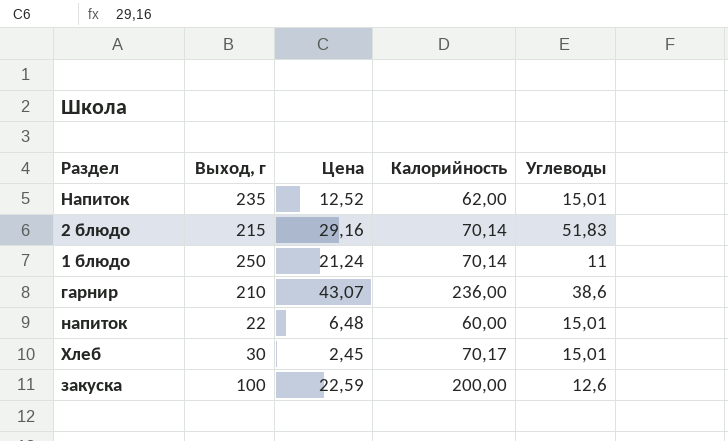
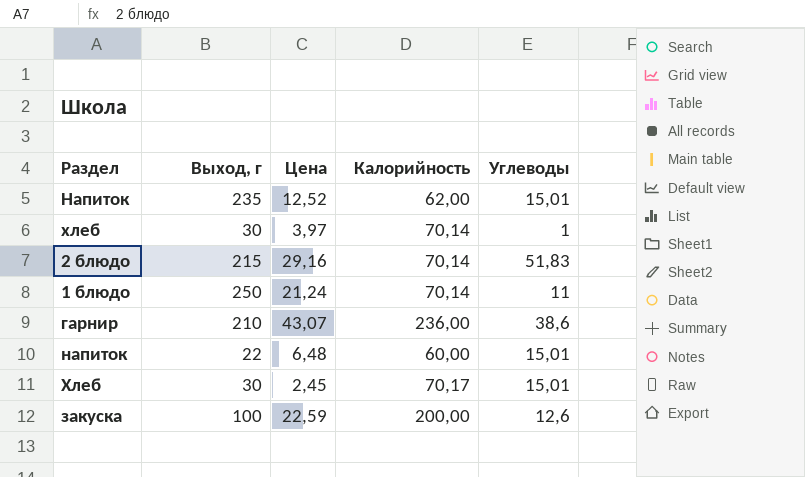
row хлеб: none -> 30 | 3,97 | 70,14 | 1

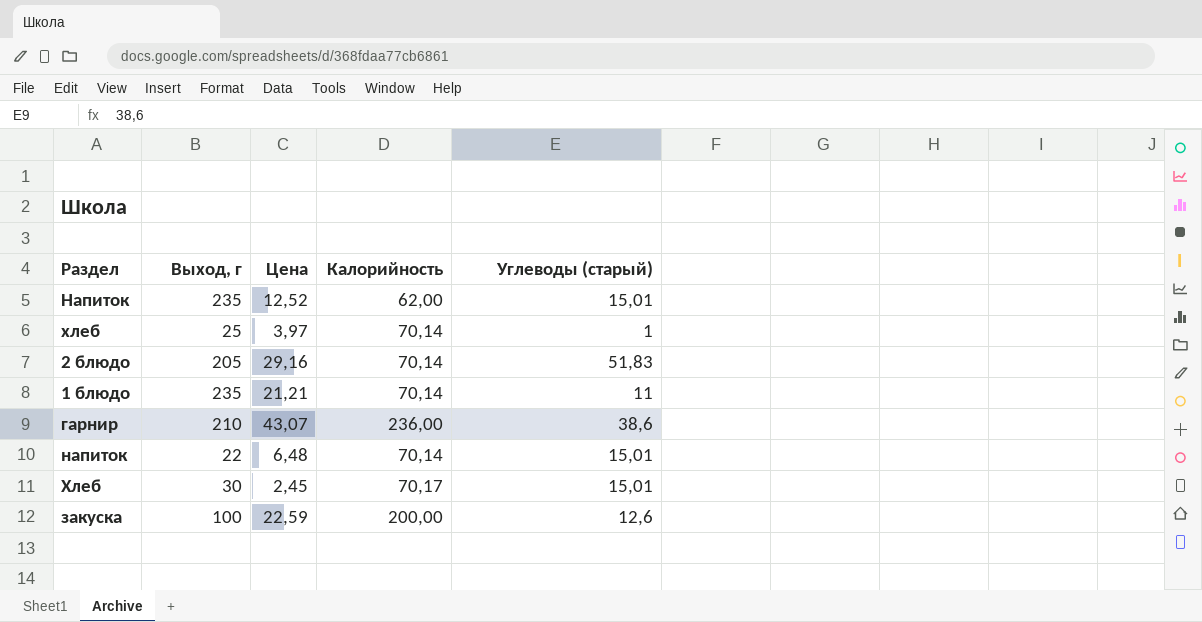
column name: Углеводы -> Углеводы (старый)
хлеб | Выход, г: 30 -> 25
2 блюдо | Выход, г: 215 -> 205
1 блюдо | Выход, г: 250 -> 235
1 блюдо | Цена: 21,24 -> 21,21
напиток | Калорийность: 60,00 -> 70,14

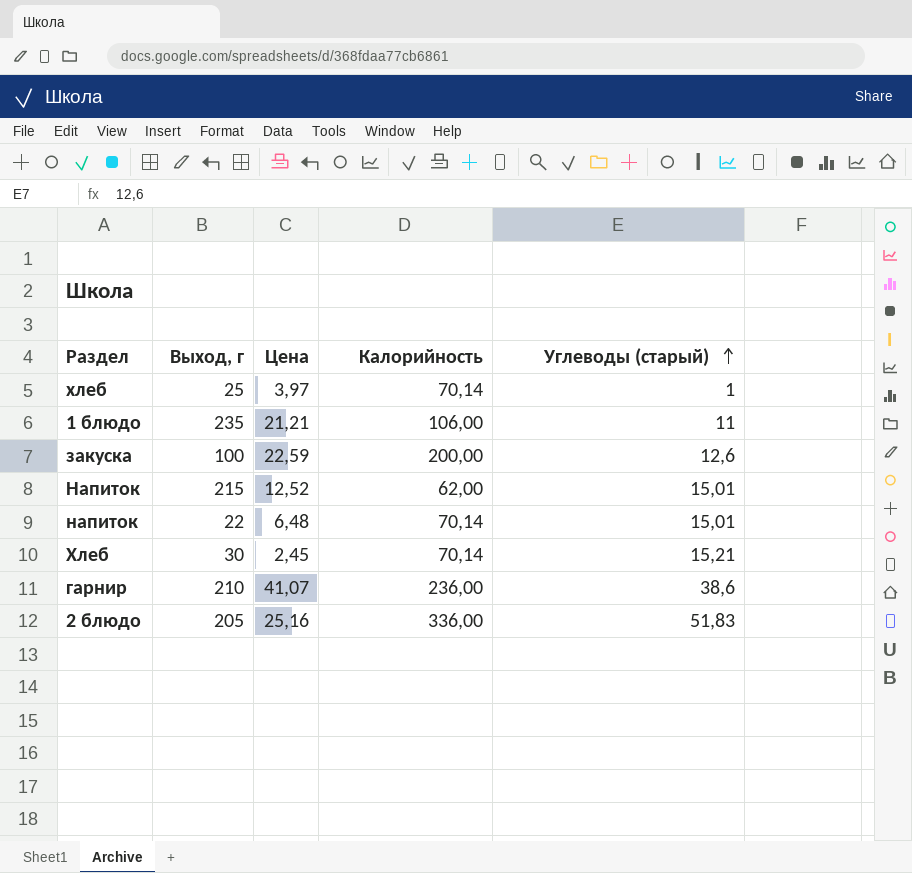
row order: none -> Углеводы (старый) ascending
1 блюдо | Калорийность: 70,14 -> 106,00
Напиток | Выход, г: 235 -> 215
Хлеб | Калорийность: 70,17 -> 70,14
Хлеб | Углеводы (старый): 15,01 -> 15,21
гарнир | Цена: 43,07 -> 41,07
2 блюдо | Цена: 29,16 -> 25,16
2 блюдо | Калорийность: 70,14 -> 336,00

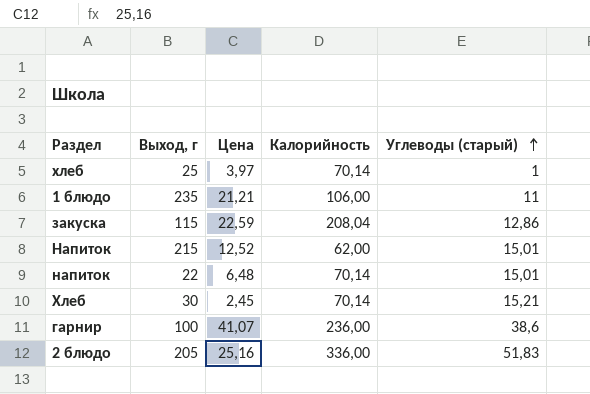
закуска | Выход, г: 100 -> 115
закуска | Калорийность: 200,00 -> 208,04
закуска | Углеводы (старый): 12,6 -> 12,86
гарнир | Выход, г: 210 -> 100

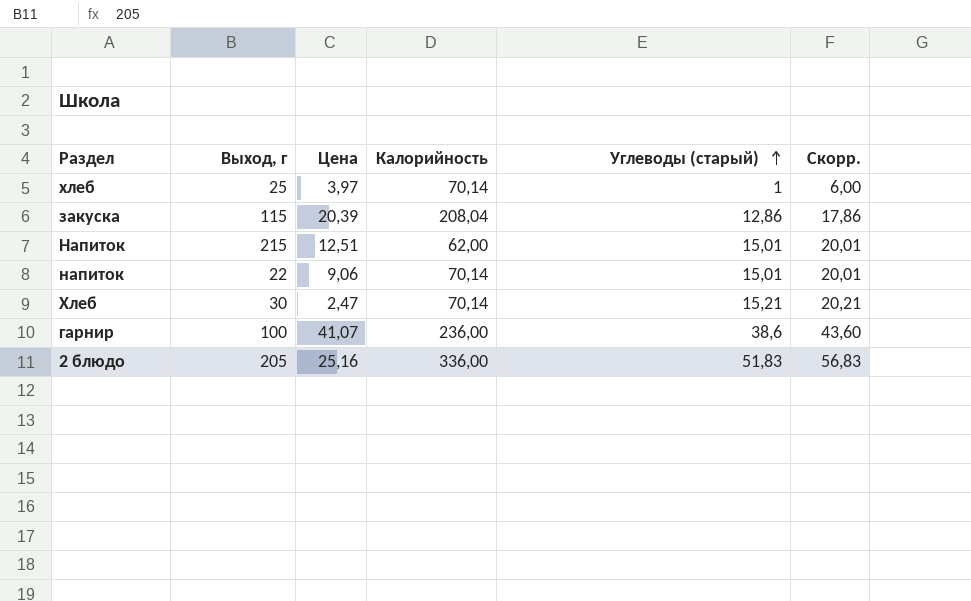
column Скорр. | formula: none -> [Углеводы (старый)] + 5
row 1 блюдо: 235 | 21,21 | 106,00 | 11 -> none
закуска | Цена: 22,59 -> 20,39
Напиток | Цена: 12,52 -> 12,51
напиток | Цена: 6,48 -> 9,06
Хлеб | Цена: 2,45 -> 2,47

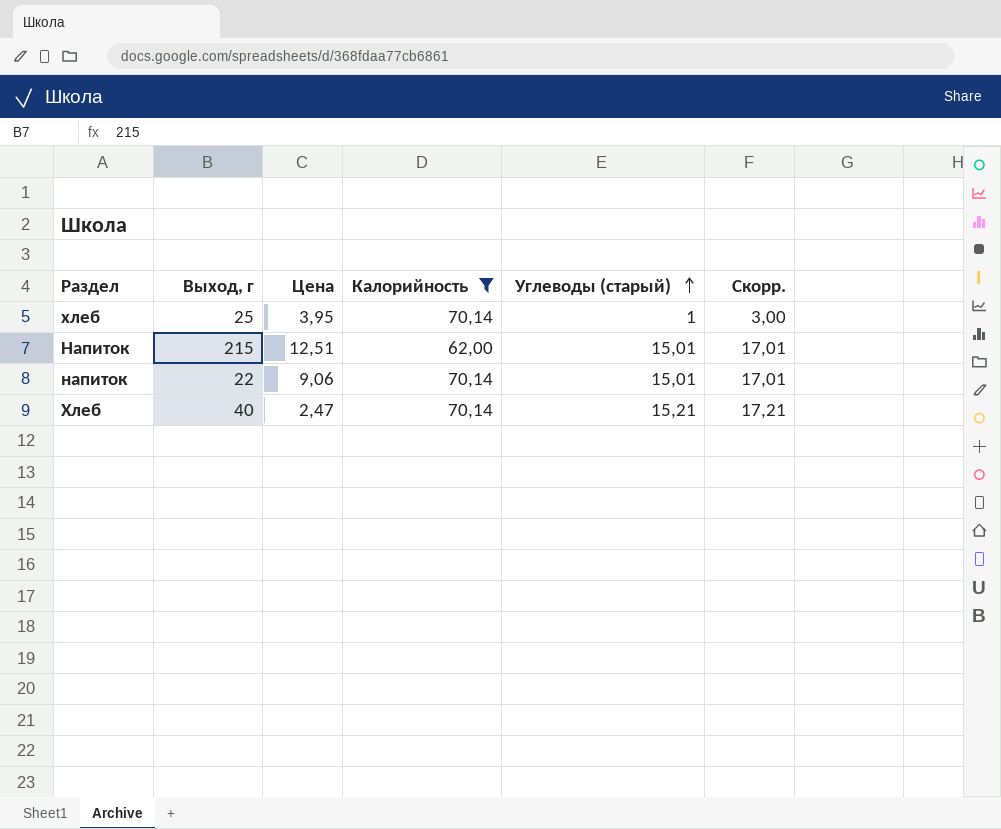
filter: none -> Калорийность <= 70,14
column Скорр. | formula: [Углеводы (старый)] + 5 -> [Углеводы (старый)] + 2
хлеб | Цена: 3,97 -> 3,95
Хлеб | Выход, г: 30 -> 40

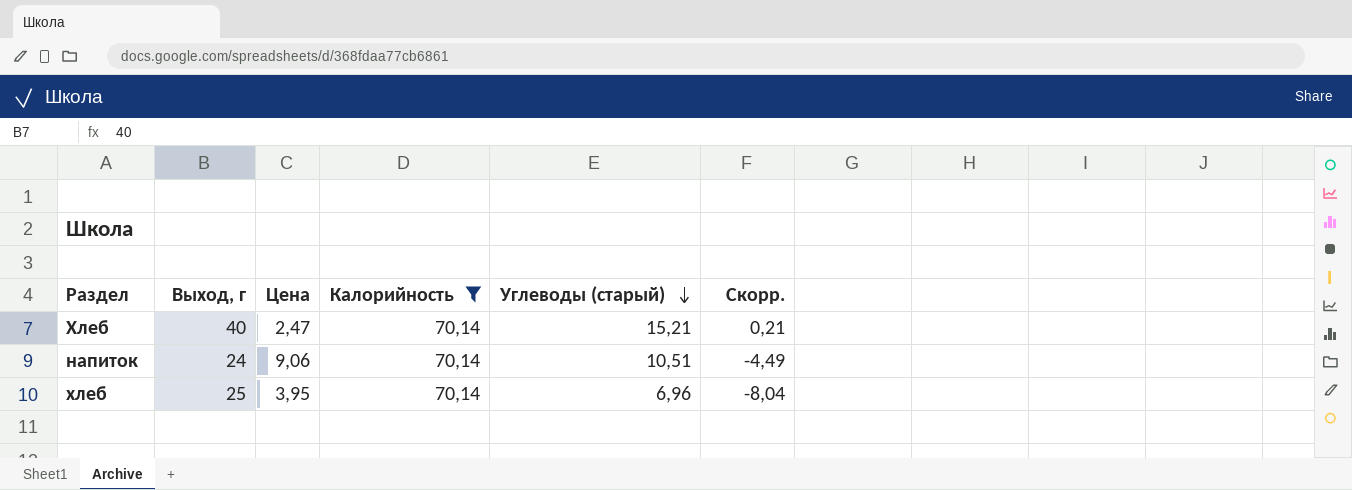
row order: Углеводы (старый) ascending -> Углеводы (старый) descending
column Скорр. | formula: [Углеводы (старый)] + 2 -> [Углеводы (старый)] - 15
row Напиток: 215 | 12,51 | 62,00 | 15,01 | 17,01 -> none
напиток | Выход, г: 22 -> 24
напиток | Углеводы (старый): 15,01 -> 10,51
хлеб | Углеводы (старый): 1 -> 6,96

